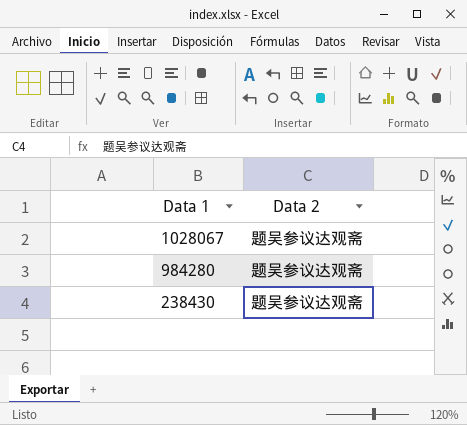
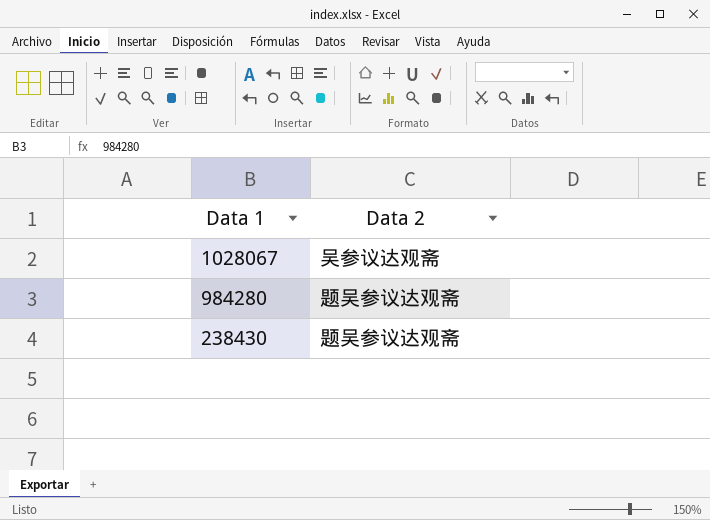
1028067 | Data 2: 题吴参议达观斋 -> 吴参议达观斋

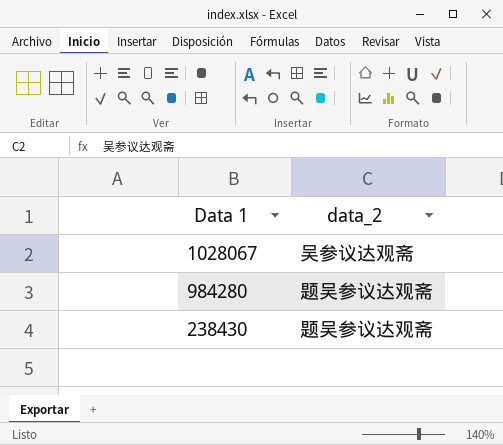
column name: Data 2 -> data_2

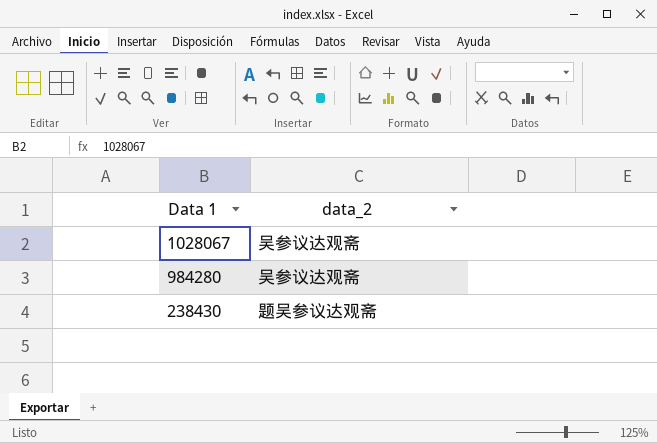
984280 | data_2: 题吴参议达观斋 -> 吴参议达观斋

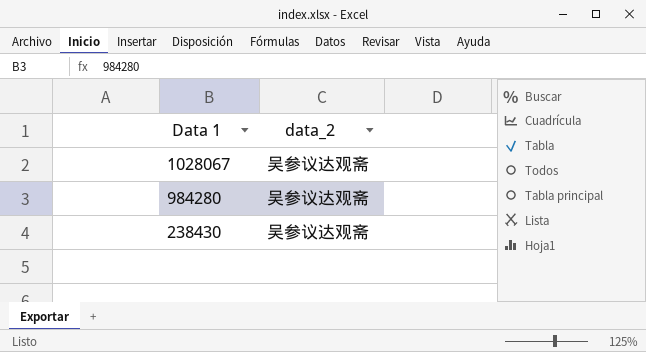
238430 | data_2: 题吴参议达观斋 -> 吴参议达观斋

